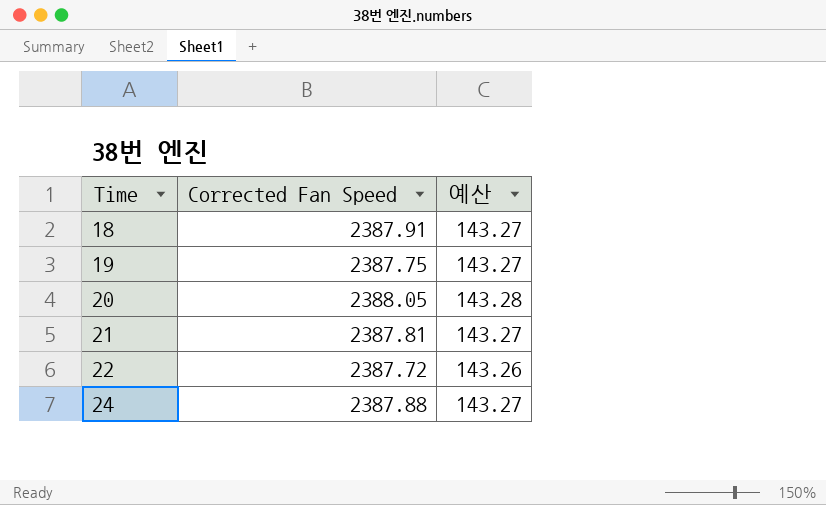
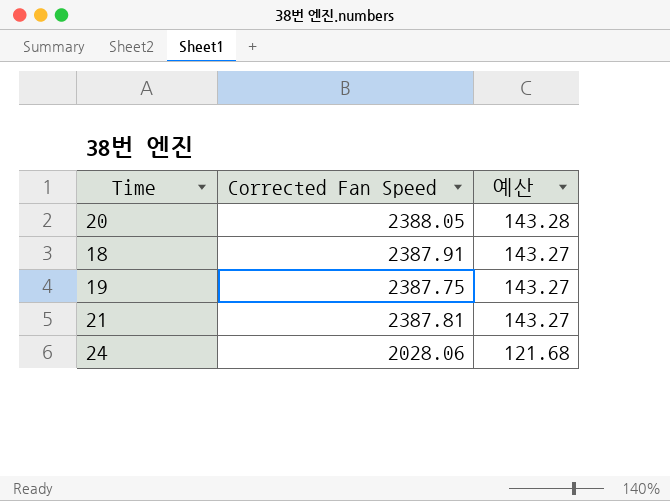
row order: Time ascending -> 예산 descending
row 22: 2387.72 | 143.26 -> none
24 | Corrected Fan Speed: 2387.88 -> 2028.06
24 | 예산: 143.27 -> 121.68

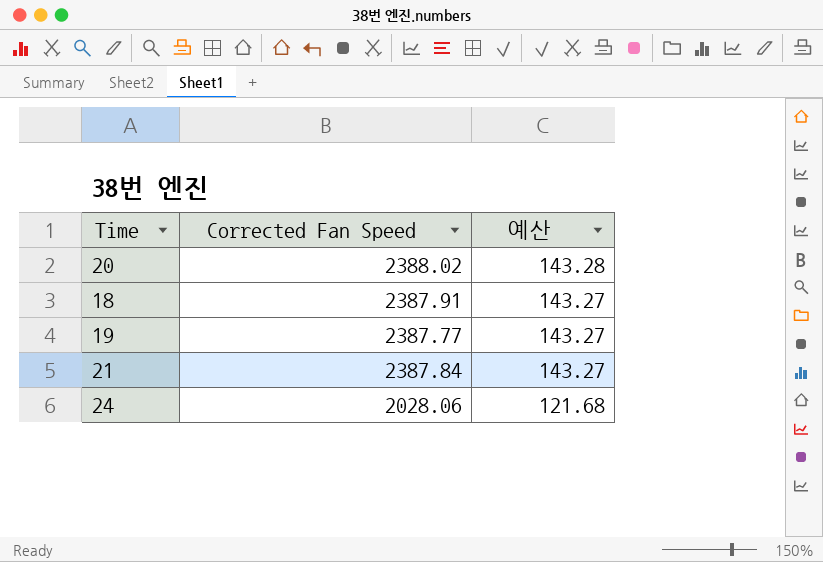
20 | Corrected Fan Speed: 2388.05 -> 2388.02
19 | Corrected Fan Speed: 2387.75 -> 2387.77
21 | Corrected Fan Speed: 2387.81 -> 2387.84

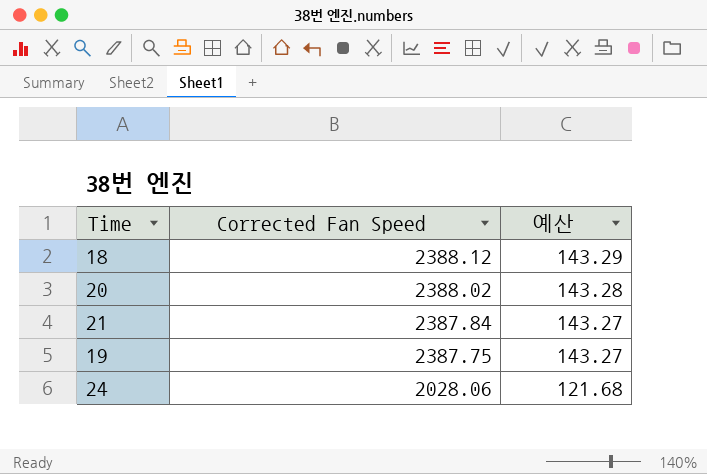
row order: 예산 descending -> Corrected Fan Speed descending
18 | Corrected Fan Speed: 2387.91 -> 2388.12
18 | 예산: 143.27 -> 143.29
19 | Corrected Fan Speed: 2387.77 -> 2387.75

